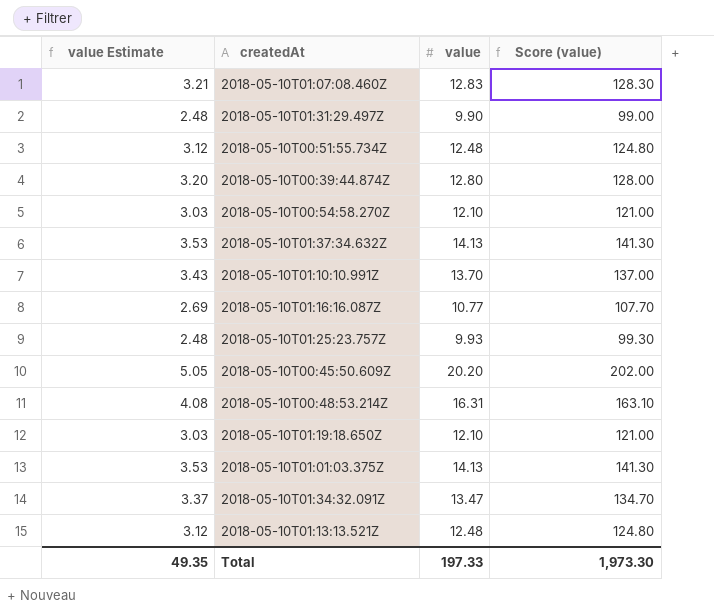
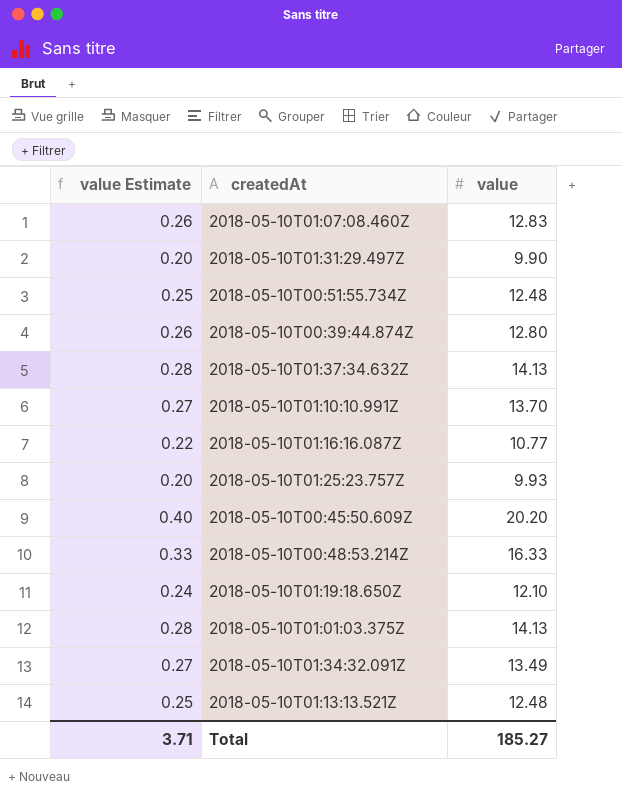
column Score (value) | formula: [value] * 10 -> none
column value Estimate | formula: [value] * 0.25 -> [value] * 0.02
row 2018-05-10T00:54:58.270Z: 3.03 | 12.10 | 121.00 -> none
2018-05-10T00:48:53.214Z | value: 16.31 -> 16.33
2018-05-10T01:34:32.091Z | value: 13.47 -> 13.49
Total | value Estimate: 49.35 -> 3.71
Total | value: 197.33 -> 185.27

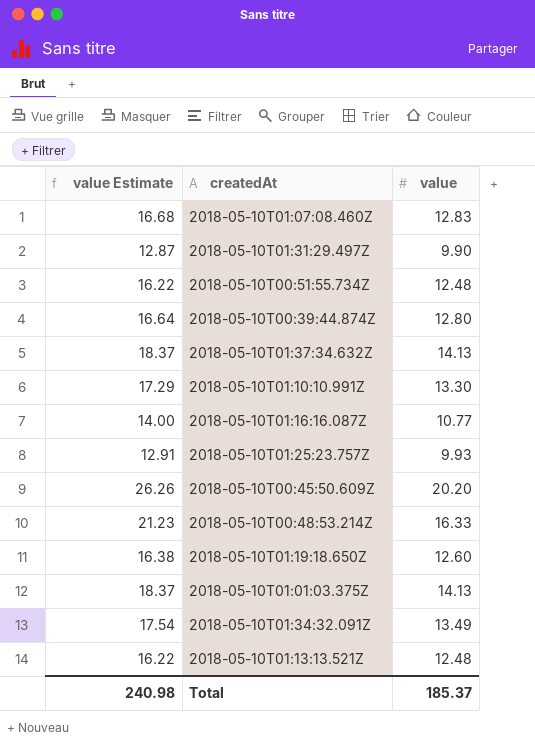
column value Estimate | formula: [value] * 0.02 -> [value] * 1.3
2018-05-10T01:10:10.991Z | value: 13.70 -> 13.30
2018-05-10T01:19:18.650Z | value: 12.10 -> 12.60
Total | value Estimate: 3.71 -> 240.98
Total | value: 185.27 -> 185.37

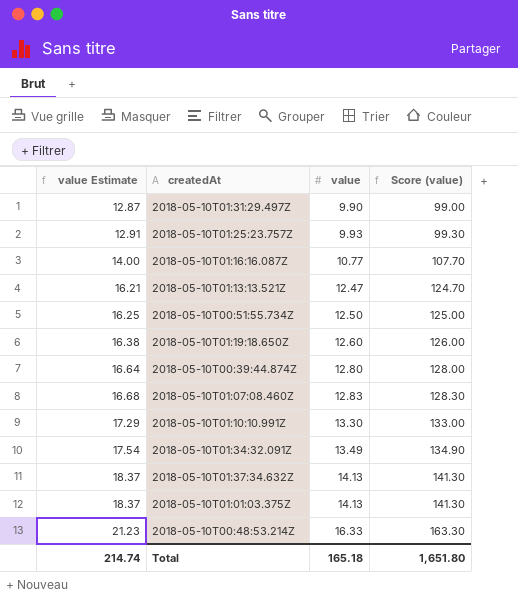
row order: none -> value Estimate ascending
column Score (value) | formula: none -> [value] * 10
row 2018-05-10T00:45:50.609Z: 26.26 | 20.20 -> none
2018-05-10T01:13:13.521Z | value Estimate: 16.22 -> 16.21
2018-05-10T01:13:13.521Z | value: 12.48 -> 12.47
2018-05-10T00:51:55.734Z | value Estimate: 16.22 -> 16.25
2018-05-10T00:51:55.734Z | value: 12.48 -> 12.50
Total | value Estimate: 240.98 -> 214.74
Total | value: 185.37 -> 165.18

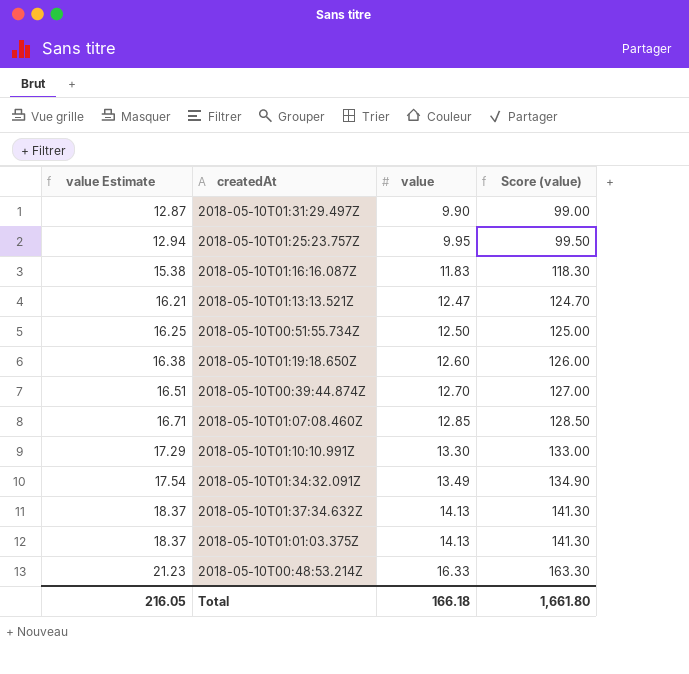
2018-05-10T01:25:23.757Z | value Estimate: 12.91 -> 12.94
2018-05-10T01:25:23.757Z | value: 9.93 -> 9.95
2018-05-10T01:25:23.757Z | Score (value): 99.30 -> 99.50
2018-05-10T01:16:16.087Z | value Estimate: 14.00 -> 15.38
2018-05-10T01:16:16.087Z | value: 10.77 -> 11.83
2018-05-10T01:16:16.087Z | Score (value): 107.70 -> 118.30
2018-05-10T00:39:44.874Z | value Estimate: 16.64 -> 16.51
2018-05-10T00:39:44.874Z | value: 12.80 -> 12.70
2018-05-10T00:39:44.874Z | Score (value): 128.00 -> 127.00
2018-05-10T01:07:08.460Z | value Estimate: 16.68 -> 16.71
2018-05-10T01:07:08.460Z | value: 12.83 -> 12.85
2018-05-10T01:07:08.460Z | Score (value): 128.30 -> 128.50
Total | value Estimate: 214.74 -> 216.05
Total | value: 165.18 -> 166.18
Total | Score (value): 1,651.80 -> 1,661.80

